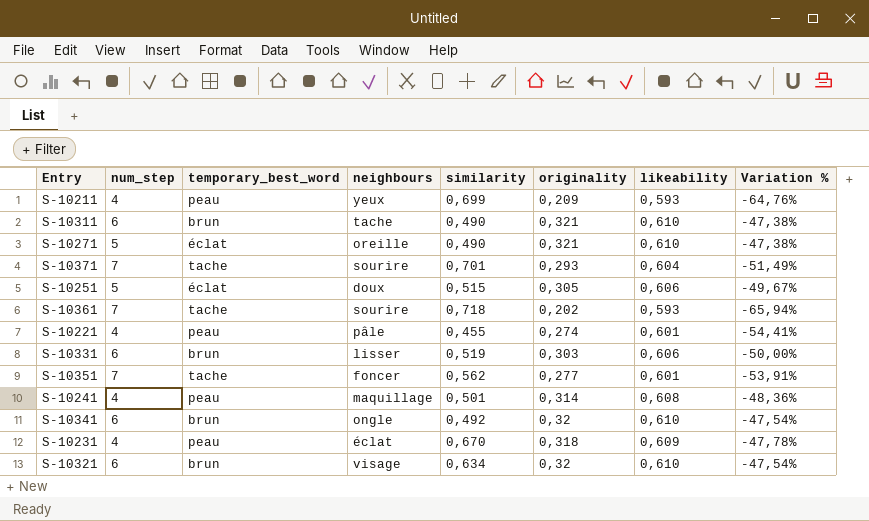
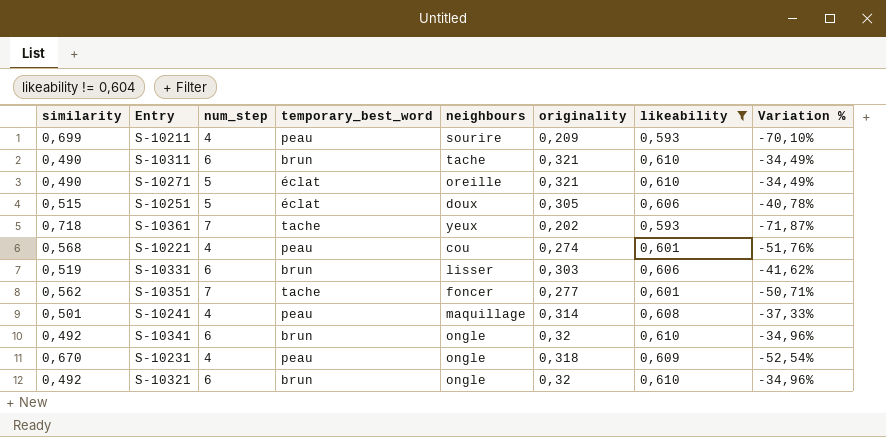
filter: none -> likeability != 0,604
column similarity | position: 5 -> 1
column Variation % | formula: ([originality] - [likeability]) / [likeability] -> ([originality] - [similarity]) / [similarity]
S-10211 | neighbours: yeux -> sourire
S-10361 | neighbours: sourire -> yeux
S-10221 | similarity: 0,455 -> 0,568
S-10221 | neighbours: pâle -> cou
S-10231 | neighbours: éclat -> ongle
S-10321 | similarity: 0,634 -> 0,492
S-10321 | neighbours: visage -> ongle

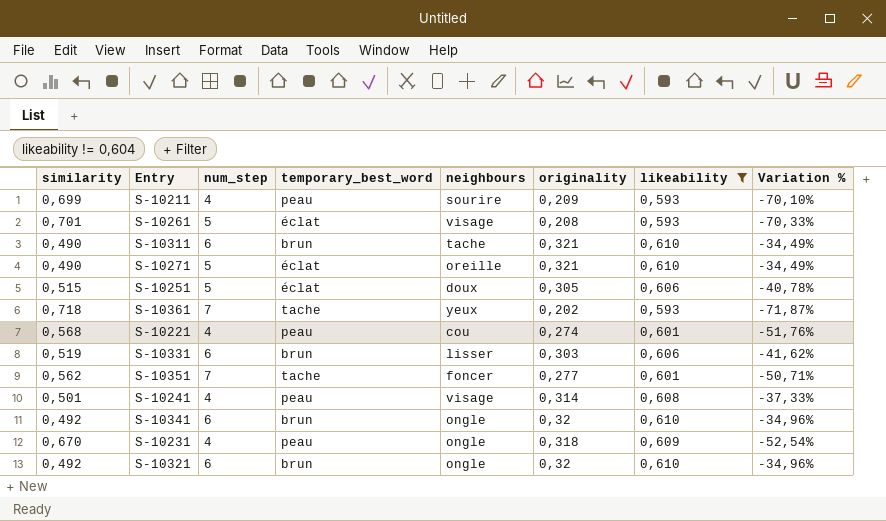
row S-10261: none -> 0,701 | 5 | éclat | visage | 0,208 | 0,593 | -70,33%
S-10241 | neighbours: maquillage -> visage

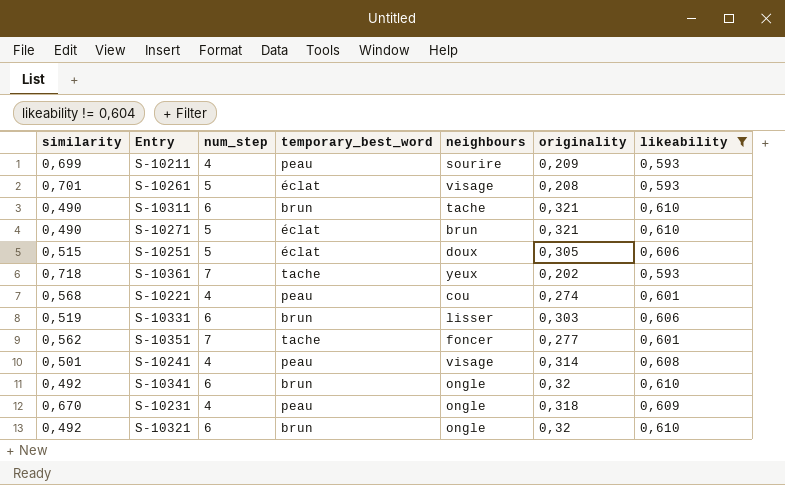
column Variation % | formula: ([originality] - [similarity]) / [similarity] -> none
S-10271 | neighbours: oreille -> brun

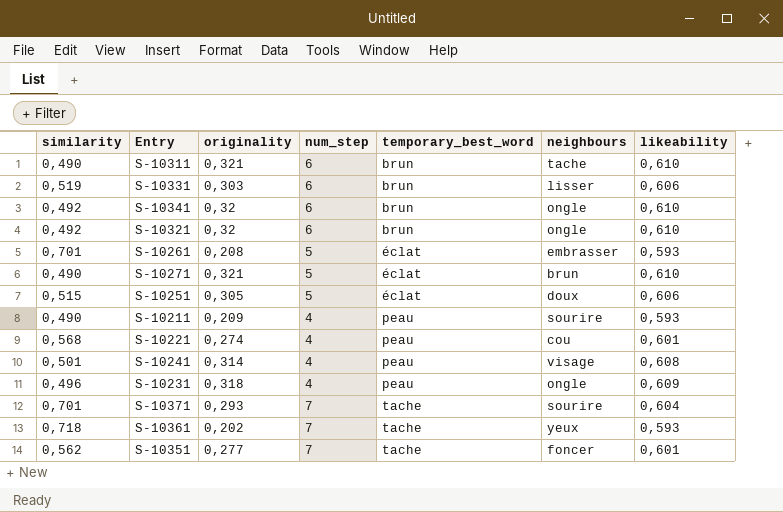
filter: likeability != 0,604 -> none
row order: none -> temporary_best_word ascending
column originality | position: 6 -> 3
S-10261 | neighbours: visage -> embrasser
S-10211 | similarity: 0,699 -> 0,490
S-10231 | similarity: 0,670 -> 0,496

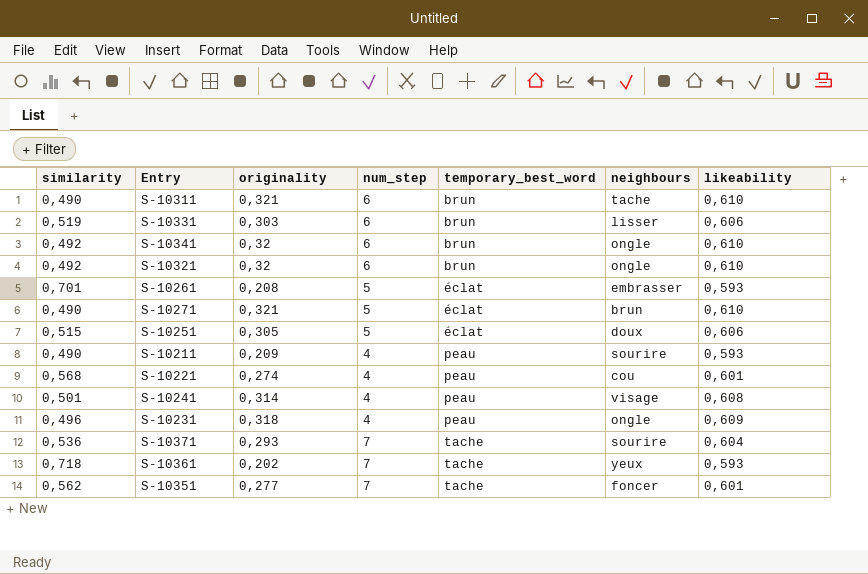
S-10371 | similarity: 0,701 -> 0,536

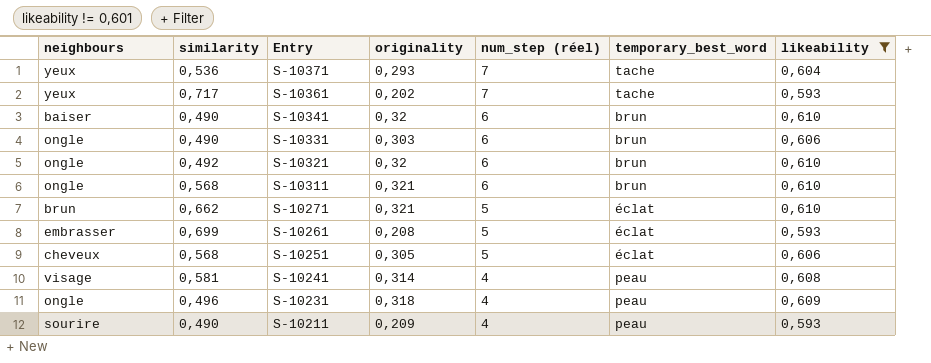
filter: none -> likeability != 0,601
row order: temporary_best_word ascending -> Entry descending
column neighbours | position: 6 -> 1
column name: num_step -> num_step (réel)
S-10371 | neighbours: sourire -> yeux
S-10361 | similarity: 0,718 -> 0,717
S-10341 | neighbours: ongle -> baiser
S-10341 | similarity: 0,492 -> 0,490
S-10331 | neighbours: lisser -> ongle
S-10331 | similarity: 0,519 -> 0,490
S-10311 | neighbours: tache -> ongle
S-10311 | similarity: 0,490 -> 0,568
S-10271 | similarity: 0,490 -> 0,662
S-10261 | similarity: 0,701 -> 0,699
S-10251 | neighbours: doux -> cheveux
S-10251 | similarity: 0,515 -> 0,568
S-10241 | similarity: 0,501 -> 0,581

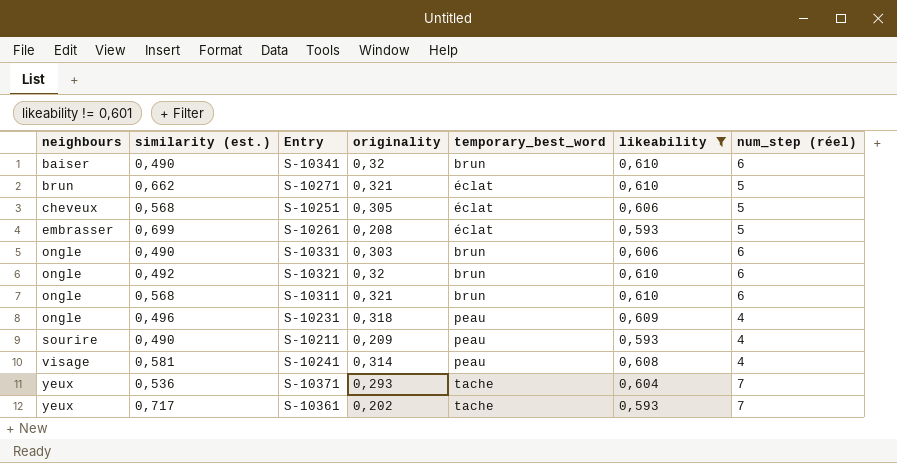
row order: Entry descending -> neighbours ascending
column name: similarity -> similarity (est.)
column num_step (réel) | position: 5 -> 7

